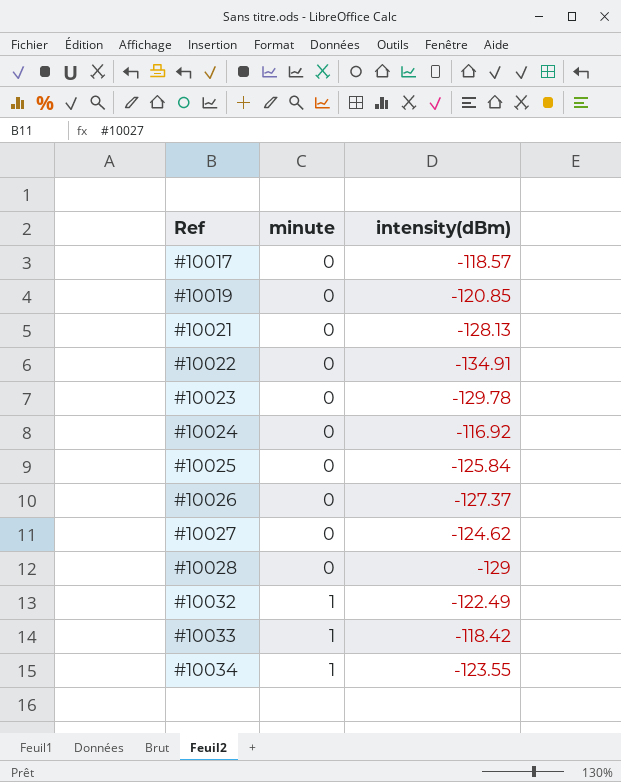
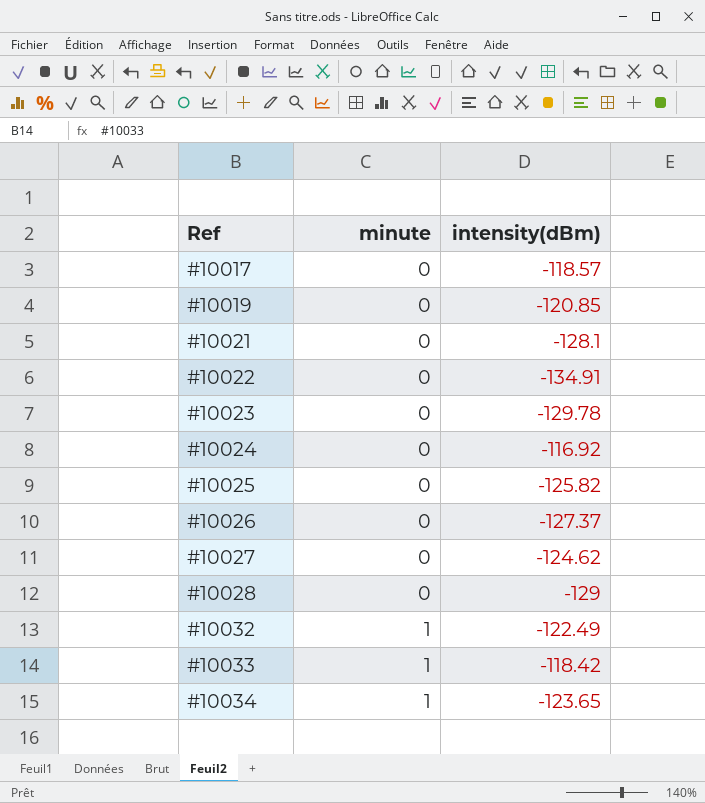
#10021 | intensity(dBm): -128.13 -> -128.1
#10025 | intensity(dBm): -125.84 -> -125.82
#10034 | intensity(dBm): -123.55 -> -123.65

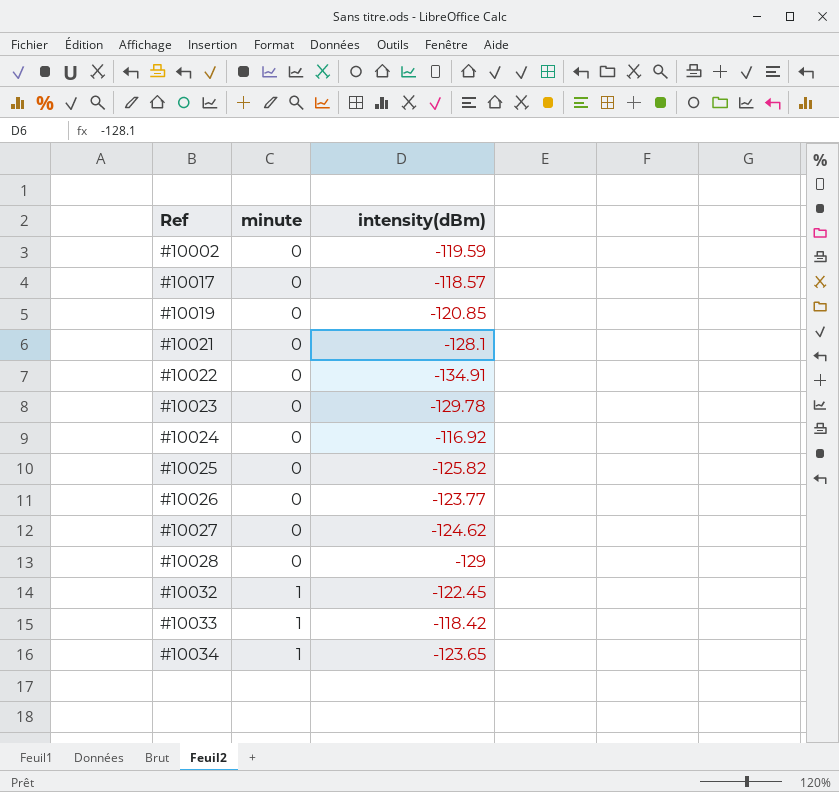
row #10002: none -> 0 | -119.59
#10026 | intensity(dBm): -127.37 -> -123.77
#10032 | intensity(dBm): -122.49 -> -122.45

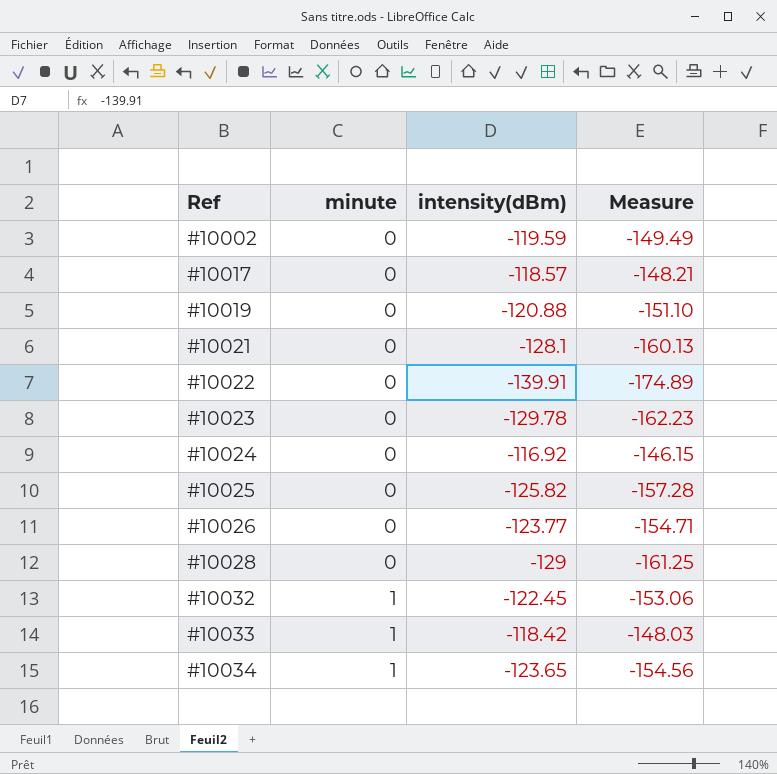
column Measure | formula: none -> [intensity(dBm)] * 1.25
row #10027: 0 | -124.62 -> none
#10019 | intensity(dBm): -120.85 -> -120.88
#10022 | intensity(dBm): -134.91 -> -139.91

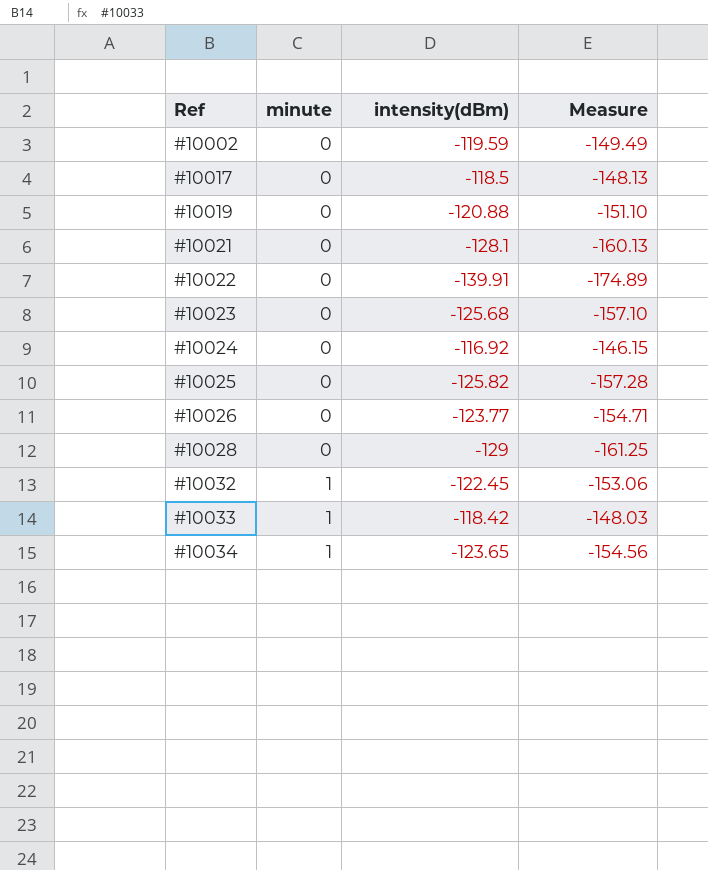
#10017 | intensity(dBm): -118.57 -> -118.5
#10017 | Measure: -148.21 -> -148.13
#10023 | intensity(dBm): -129.78 -> -125.68
#10023 | Measure: -162.23 -> -157.10

